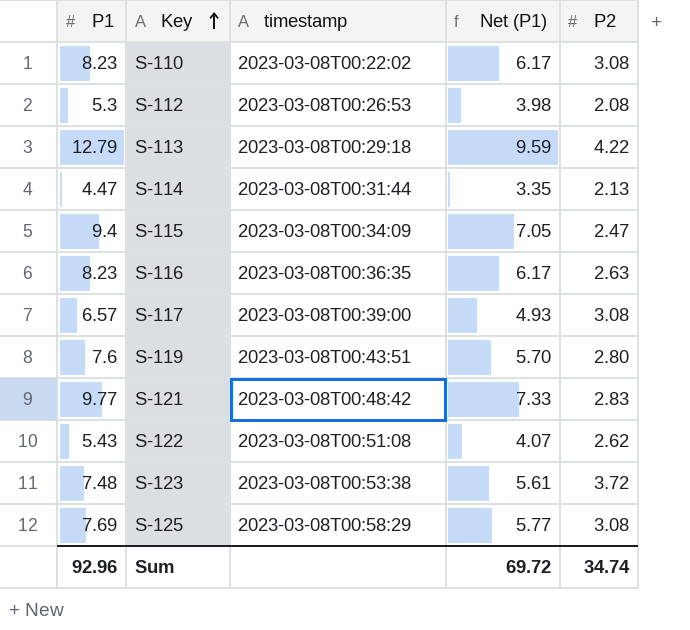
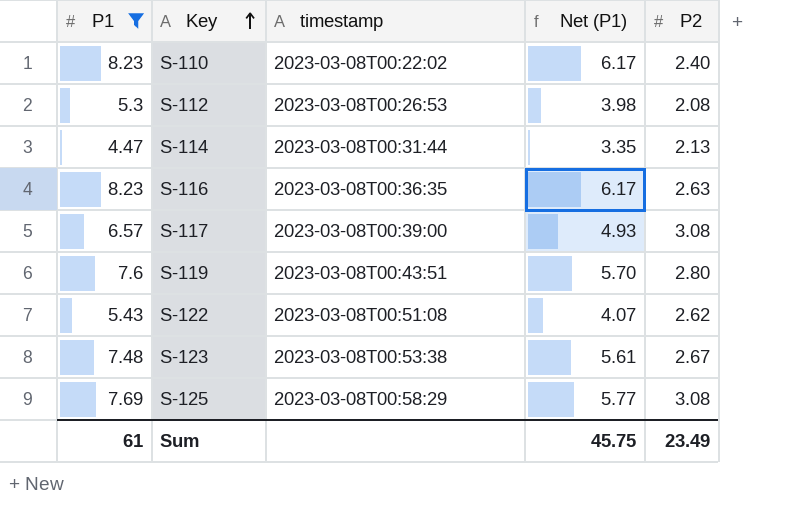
filter: none -> P1 <= 8.23
S-110 | P2: 3.08 -> 2.40
S-123 | P2: 3.72 -> 2.67
Sum | P1: 92.96 -> 61
Sum | Net (P1): 69.72 -> 45.75
Sum | P2: 34.74 -> 23.49

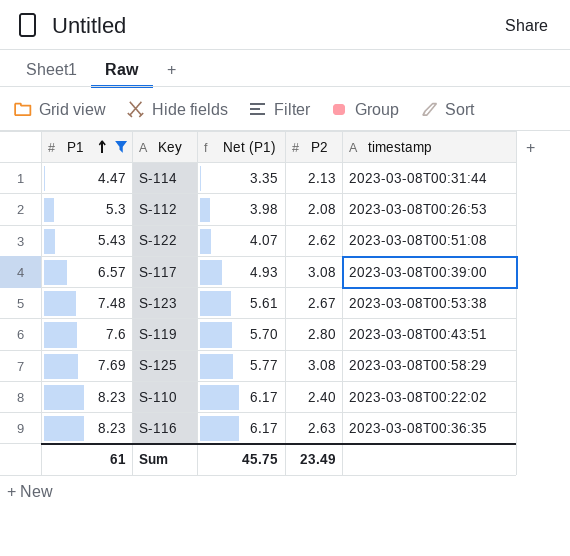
row order: Key ascending -> P1 ascending
column timestamp | position: 3 -> 5

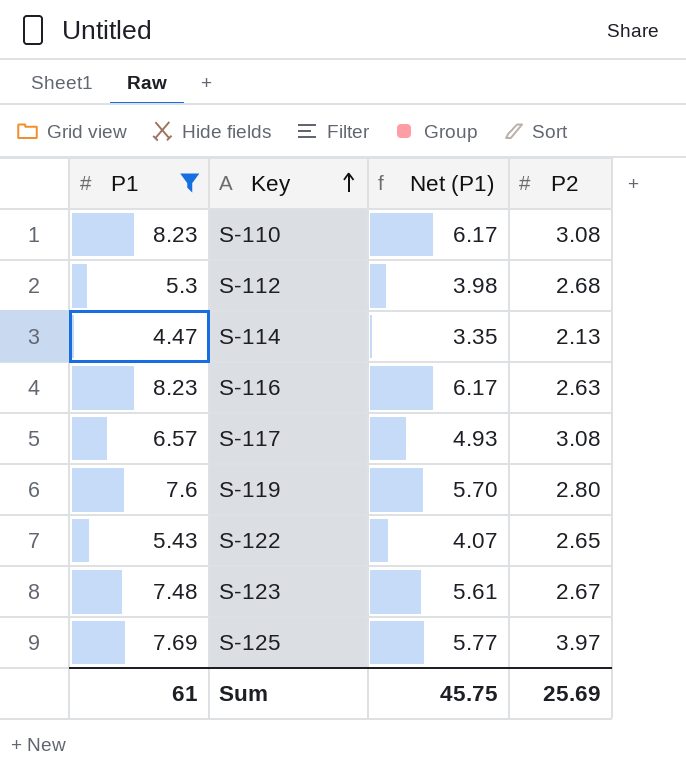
row order: P1 ascending -> Key ascending
column timestamp | position: 5 -> none
S-110 | P2: 2.40 -> 3.08
S-112 | P2: 2.08 -> 2.68
S-122 | P2: 2.62 -> 2.65
S-125 | P2: 3.08 -> 3.97
Sum | P2: 23.49 -> 25.69

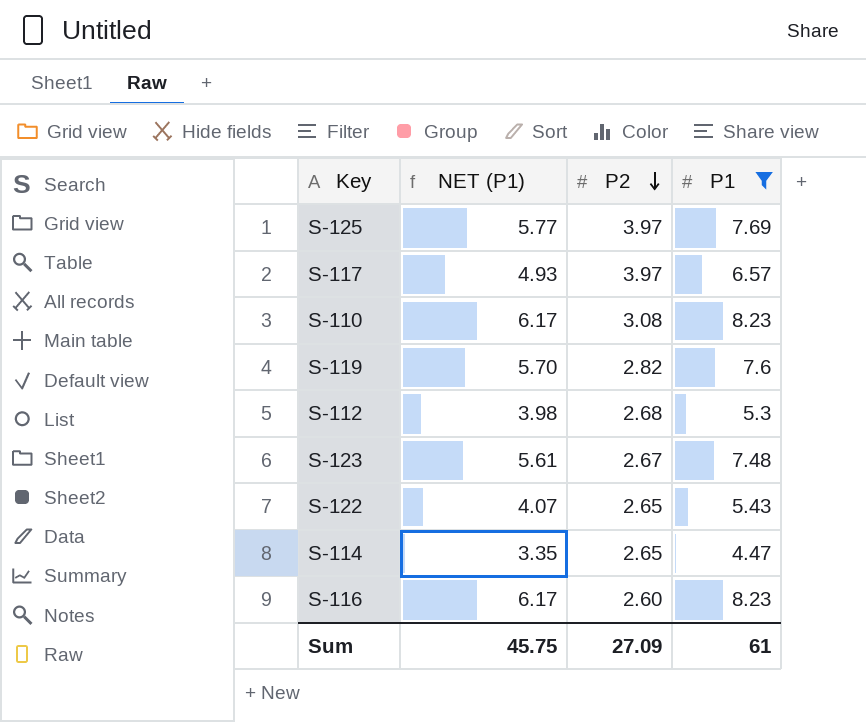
row order: Key ascending -> P2 descending
column name: Net (P1) -> NET (P1)
column P1 | position: 1 -> 4
S-117 | P2: 3.08 -> 3.97
S-119 | P2: 2.80 -> 2.82
S-114 | P2: 2.13 -> 2.65
S-116 | P2: 2.63 -> 2.60
Sum | P2: 25.69 -> 27.09

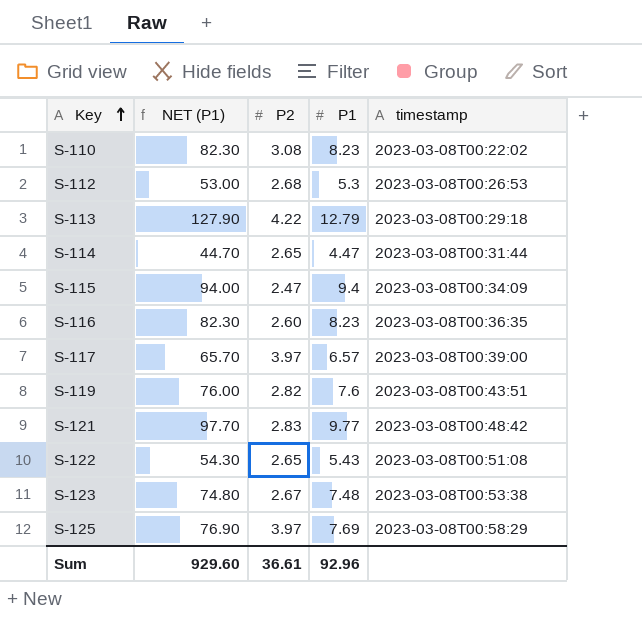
filter: P1 <= 8.23 -> none
row order: P2 descending -> Key ascending
column NET (P1) | formula: [P1] * 0.75 -> [P1] * 10
column timestamp | position: none -> 5
Sum | NET (P1): 45.75 -> 929.60
Sum | P2: 27.09 -> 36.61
Sum | P1: 61 -> 92.96

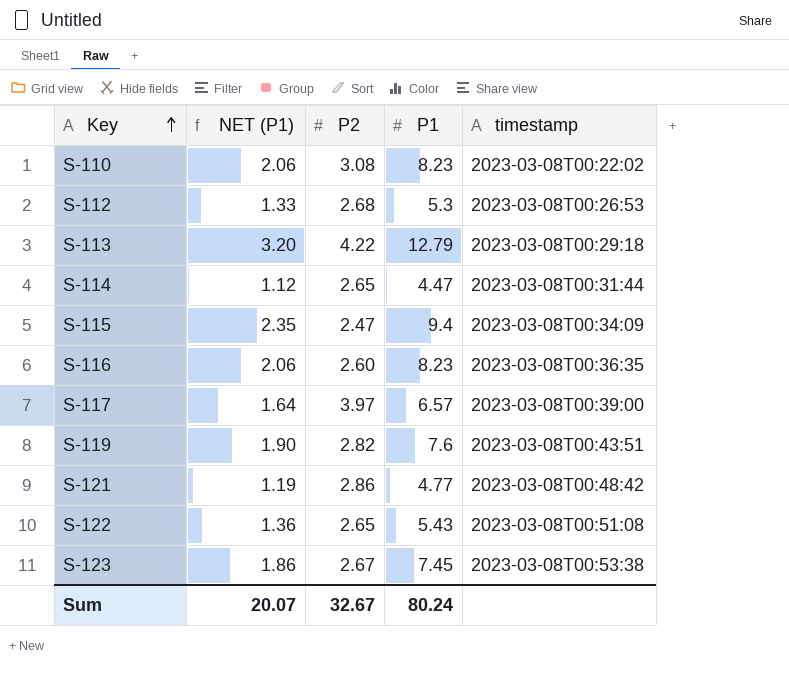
column NET (P1) | formula: [P1] * 10 -> [P1] * 0.25
row S-125: 76.90 | 3.97 | 7.69 | 2023-03-08T00:58:29 -> none
S-121 | P2: 2.83 -> 2.86
S-121 | P1: 9.77 -> 4.77
S-123 | P1: 7.48 -> 7.45
Sum | NET (P1): 929.60 -> 20.07
Sum | P2: 36.61 -> 32.67
Sum | P1: 92.96 -> 80.24

